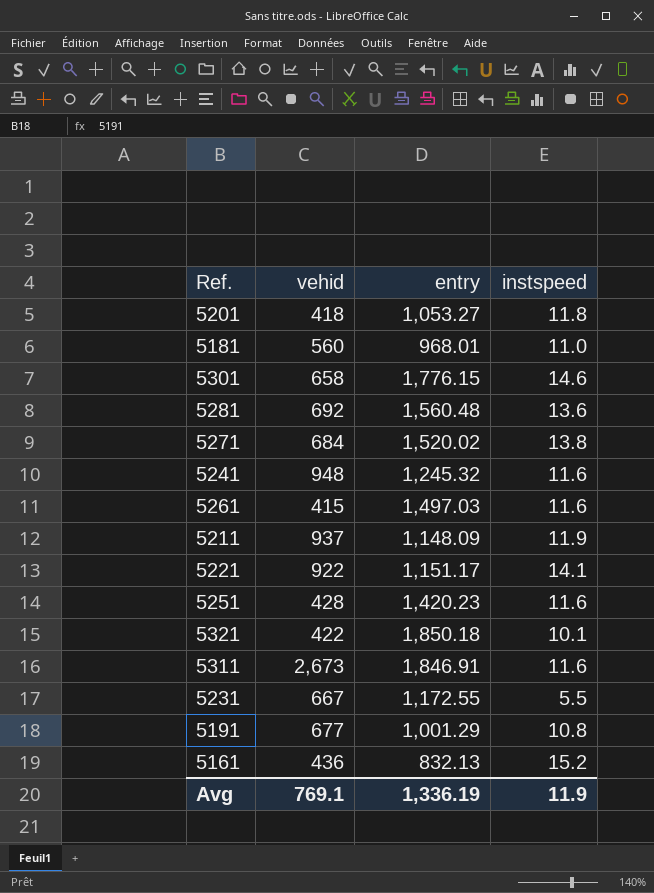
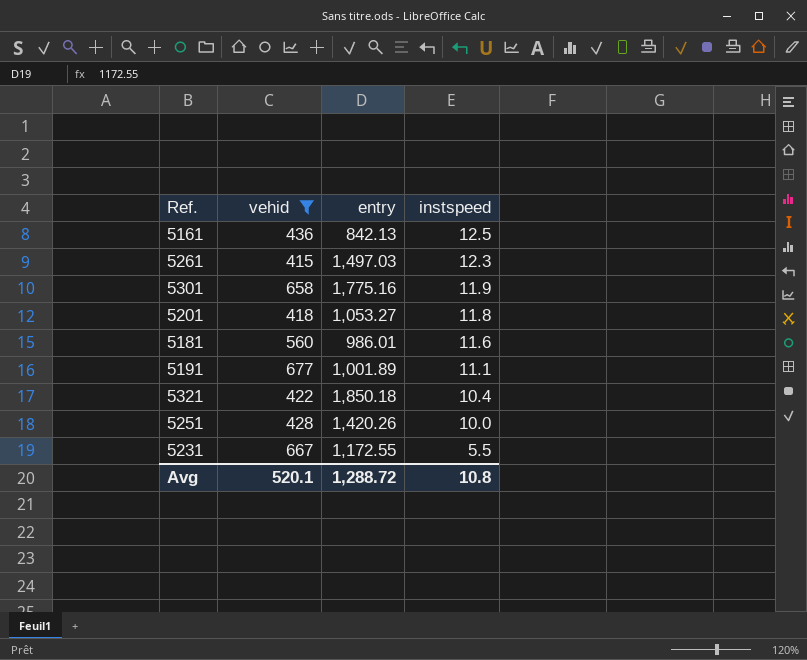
filter: none -> vehid <= 677
row order: none -> instspeed descending
5161 | entry: 832.13 -> 842.13
5161 | instspeed: 15.2 -> 12.5
5261 | instspeed: 11.6 -> 12.3
5301 | entry: 1,776.15 -> 1,775.16
5301 | instspeed: 14.6 -> 11.9
5181 | entry: 968.01 -> 986.01
5181 | instspeed: 11.0 -> 11.6
5191 | entry: 1,001.29 -> 1,001.89
5191 | instspeed: 10.8 -> 11.1
5321 | instspeed: 10.1 -> 10.4
5251 | entry: 1,420.23 -> 1,420.26
5251 | instspeed: 11.6 -> 10.0
Avg | vehid: 769.1 -> 520.1
Avg | entry: 1,336.19 -> 1,288.72
Avg | instspeed: 11.9 -> 10.8

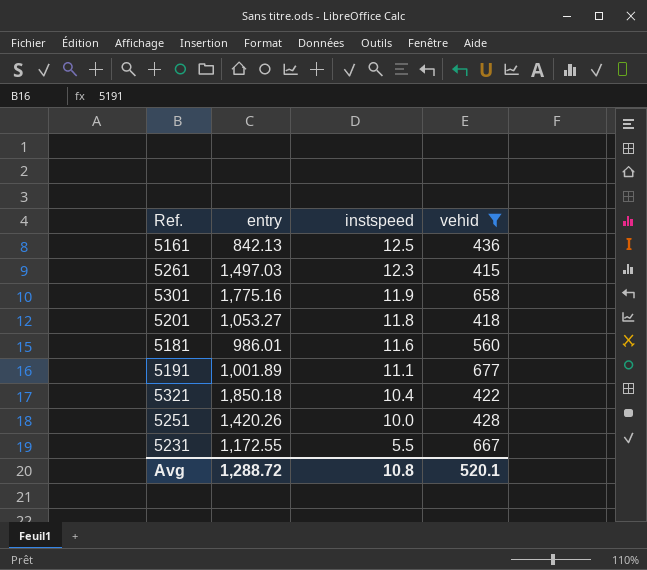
column vehid | position: 2 -> 4

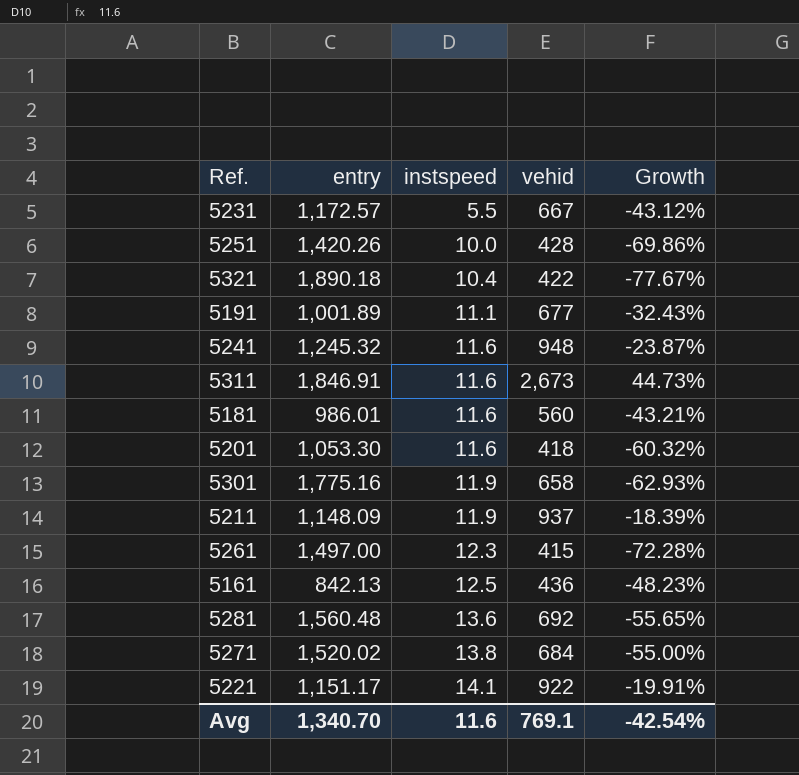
filter: vehid <= 677 -> none
row order: instspeed descending -> instspeed ascending
column Growth | formula: none -> ([vehid] - [entry]) / [entry]
5231 | entry: 1,172.55 -> 1,172.57
5321 | entry: 1,850.18 -> 1,890.18
5201 | entry: 1,053.27 -> 1,053.30
5201 | instspeed: 11.8 -> 11.6
5261 | entry: 1,497.03 -> 1,497.00
Avg | entry: 1,288.72 -> 1,340.70
Avg | instspeed: 10.8 -> 11.6
Avg | vehid: 520.1 -> 769.1

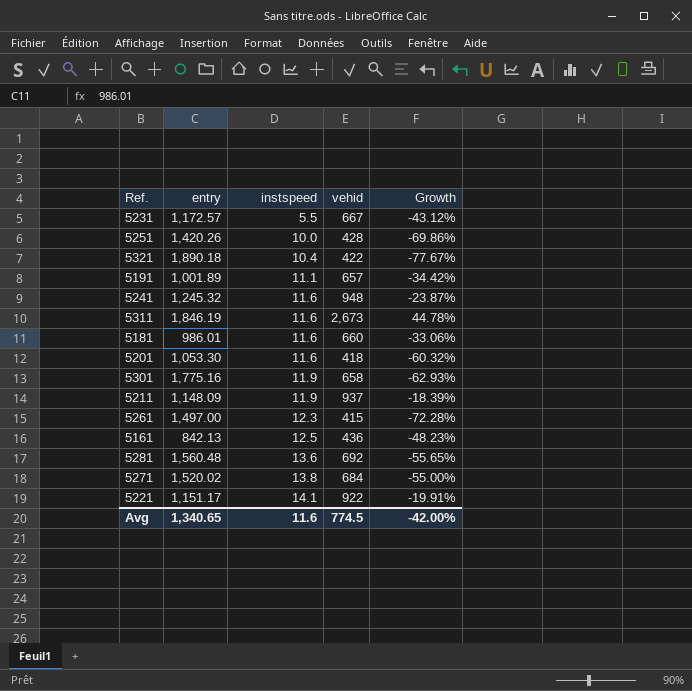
5191 | vehid: 677 -> 657
5191 | Growth: -32.43% -> -34.42%
5311 | entry: 1,846.91 -> 1,846.19
5311 | Growth: 44.73% -> 44.78%
5181 | vehid: 560 -> 660
5181 | Growth: -43.21% -> -33.06%
Avg | entry: 1,340.70 -> 1,340.65
Avg | vehid: 769.1 -> 774.5
Avg | Growth: -42.54% -> -42.00%

